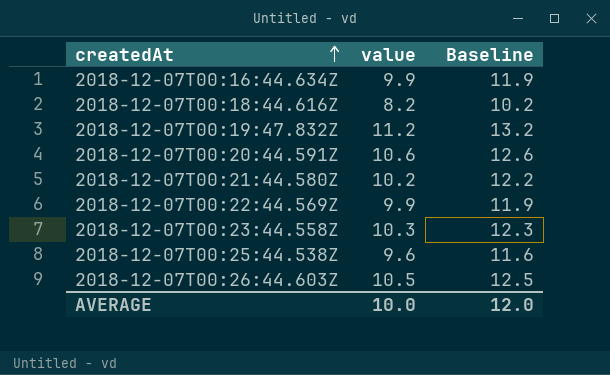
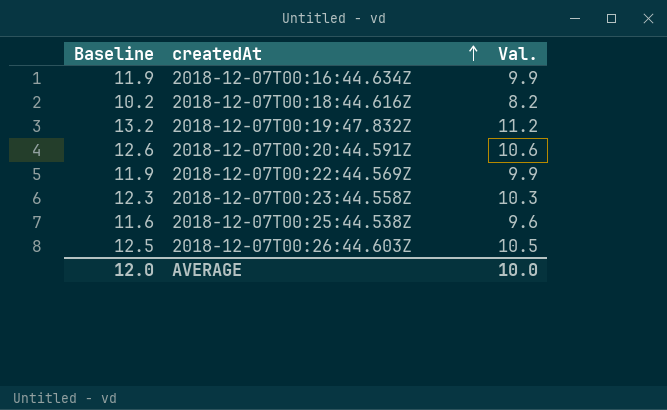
column Baseline | position: 3 -> 1
column name: value -> Val.
row 2018-12-07T00:21:44.580Z: 10.2 | 12.2 -> none

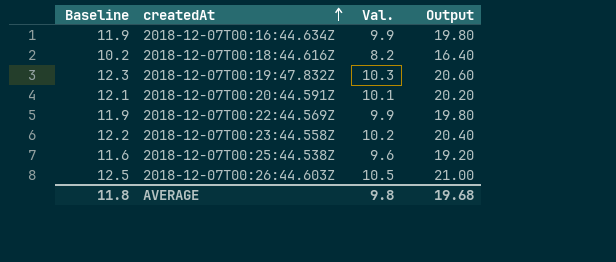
column Output | formula: none -> [Val.] * 2
2018-12-07T00:19:47.832Z | Baseline: 13.2 -> 12.3
2018-12-07T00:19:47.832Z | Val.: 11.2 -> 10.3
2018-12-07T00:20:44.591Z | Baseline: 12.6 -> 12.1
2018-12-07T00:20:44.591Z | Val.: 10.6 -> 10.1
2018-12-07T00:23:44.558Z | Baseline: 12.3 -> 12.2
2018-12-07T00:23:44.558Z | Val.: 10.3 -> 10.2
AVERAGE | Baseline: 12.0 -> 11.8
AVERAGE | Val.: 10.0 -> 9.8

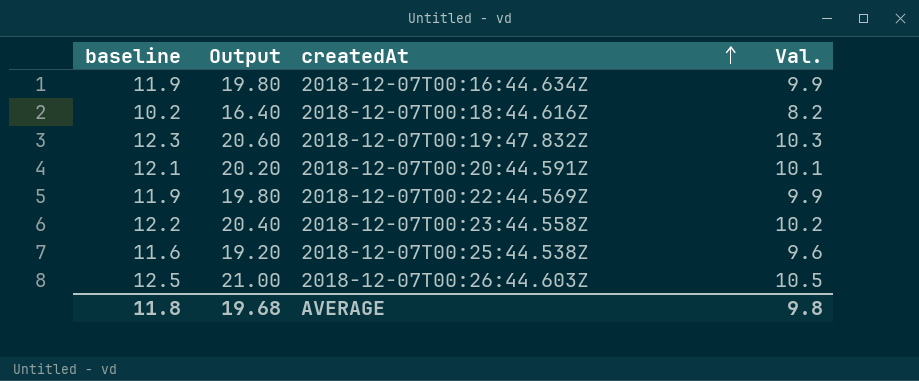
column name: Baseline -> baseline
column Output | position: 4 -> 2

